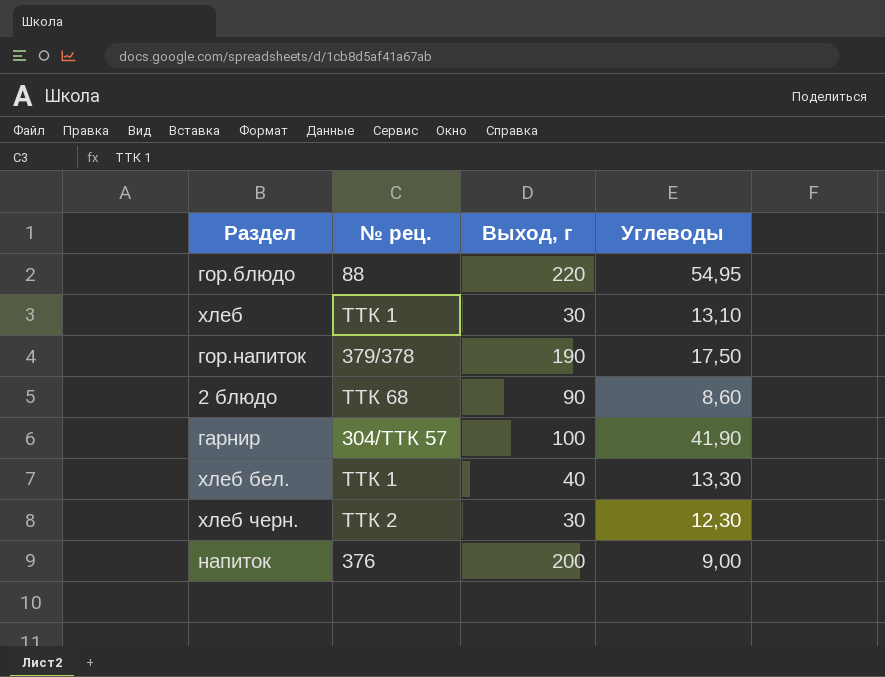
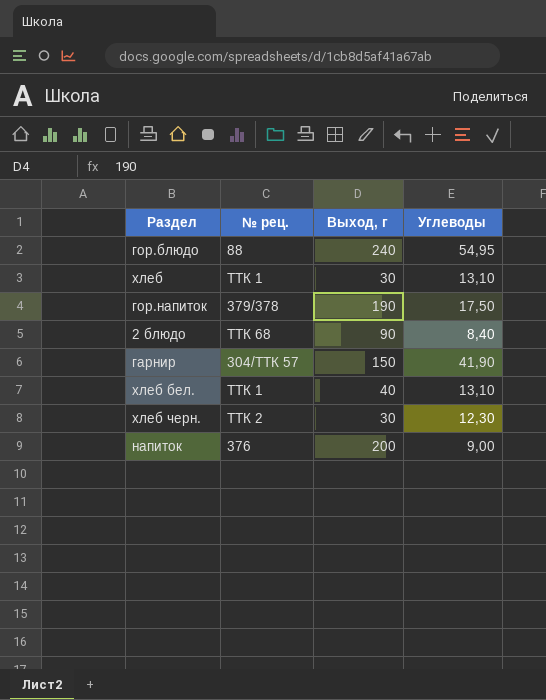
гор.блюдо | Выход, г: 220 -> 240
2 блюдо | Углеводы: 8,60 -> 8,40
гарнир | Выход, г: 100 -> 150
хлеб бел. | Углеводы: 13,30 -> 13,10

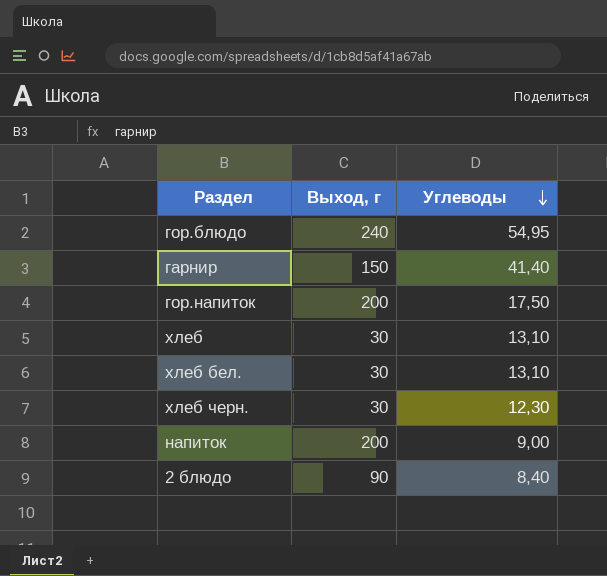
row order: none -> Углеводы descending
column № рец. | position: 2 -> none
гарнир | Углеводы: 41,90 -> 41,40
гор.напиток | Выход, г: 190 -> 200
хлеб бел. | Выход, г: 40 -> 30

